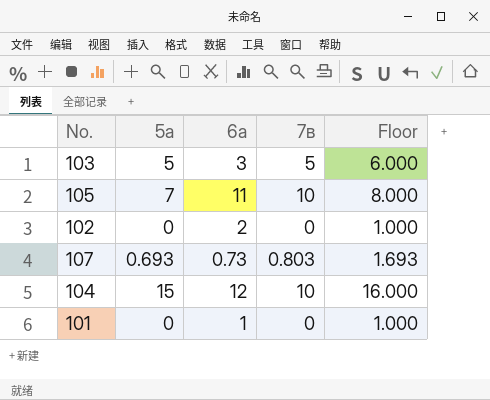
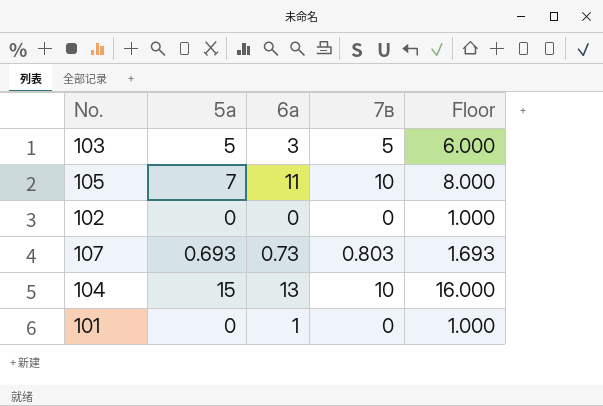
102 | 6а: 2 -> 0
104 | 6а: 12 -> 13

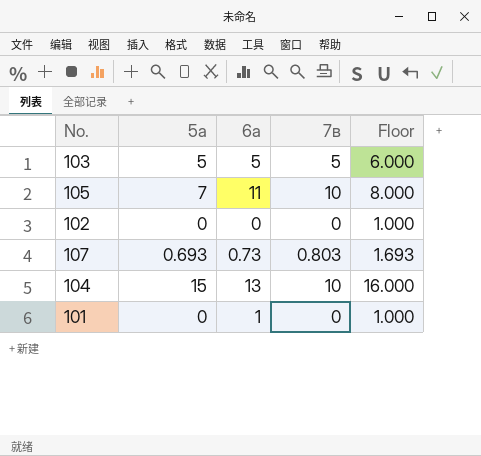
103 | 6а: 3 -> 5

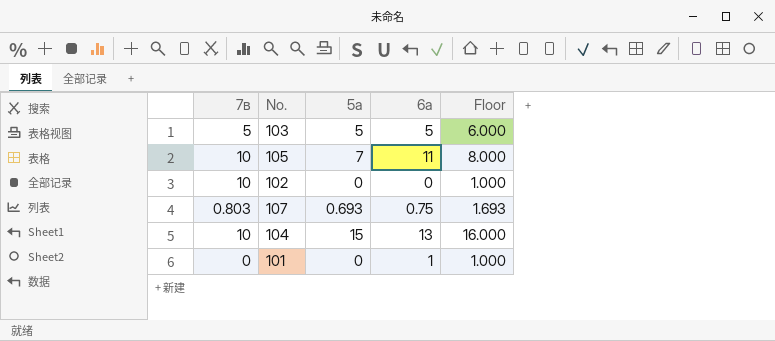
column 7в | position: 4 -> 1
102 | 7в: 0 -> 10
107 | 6а: 0.73 -> 0.75

